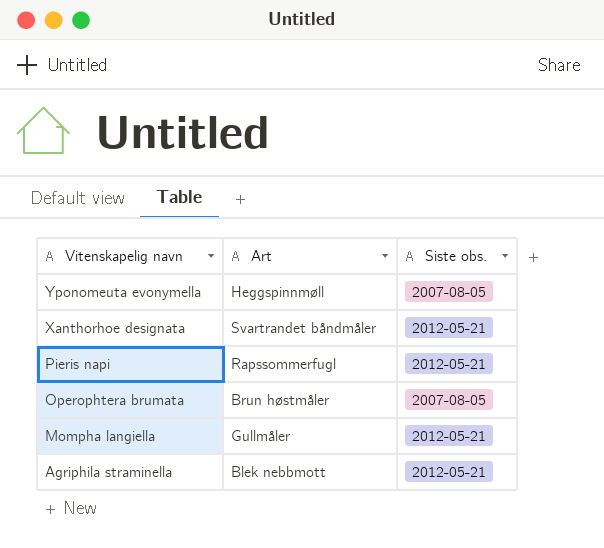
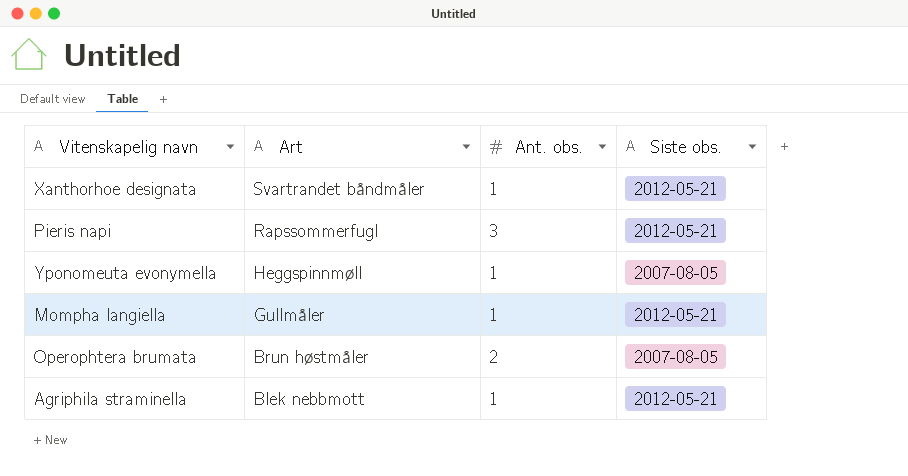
row order: Vitenskapelig navn descending -> Art descending
column Ant. obs. | position: none -> 3

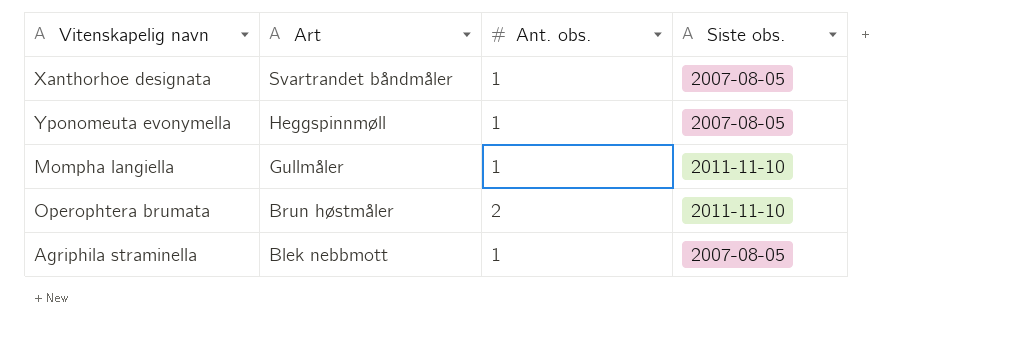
row Pieris napi: Rapssommerfugl | 3 | 2012-05-21 -> none
Xanthorhoe designata | Siste obs.: 2012-05-21 -> 2007-08-05
Mompha langiella | Siste obs.: 2012-05-21 -> 2011-11-10
Operophtera brumata | Siste obs.: 2007-08-05 -> 2011-11-10
Agriphila straminella | Siste obs.: 2012-05-21 -> 2007-08-05

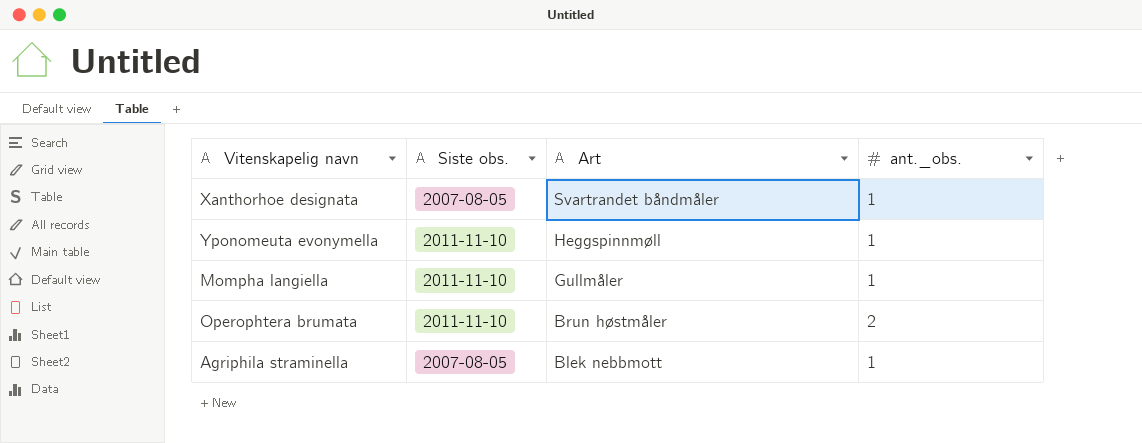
column Siste obs. | position: 4 -> 2
column name: Ant. obs. -> ant._obs.
Yponomeuta evonymella | Siste obs.: 2007-08-05 -> 2011-11-10

